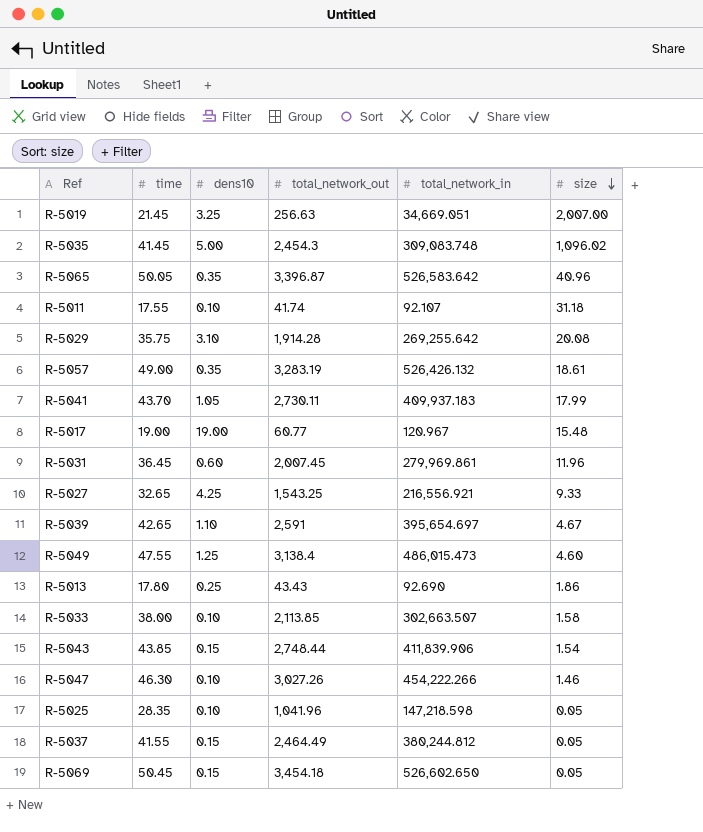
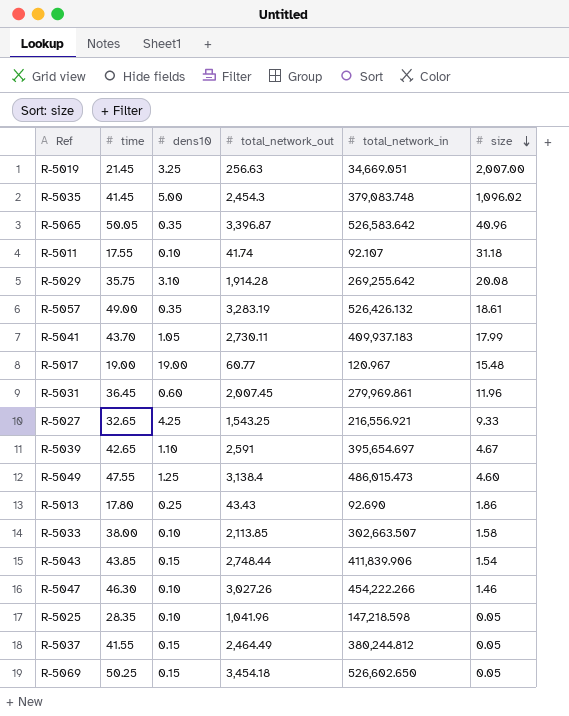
R-5035 | total_network_in: 309,083.748 -> 379,083.748
R-5069 | time: 50.45 -> 50.25

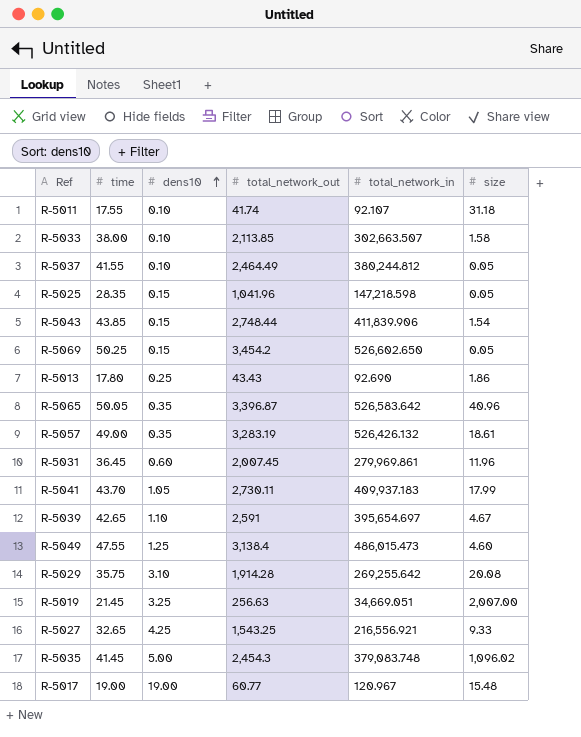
row order: size descending -> dens10 ascending
row R-5047: 46.30 | 0.10 | 3,027.26 | 454,222.266 | 1.46 -> none
R-5037 | dens10: 0.15 -> 0.10
R-5025 | dens10: 0.10 -> 0.15
R-5069 | total_network_out: 3,454.18 -> 3,454.2

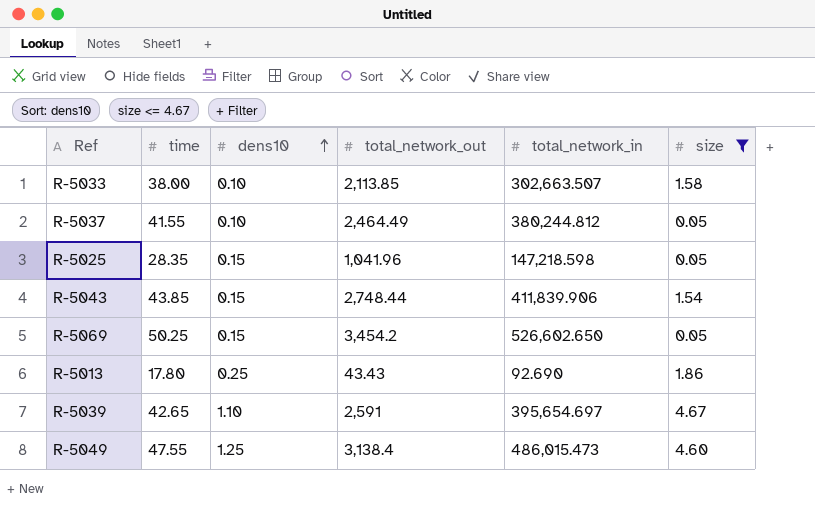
filter: none -> size <= 4.67

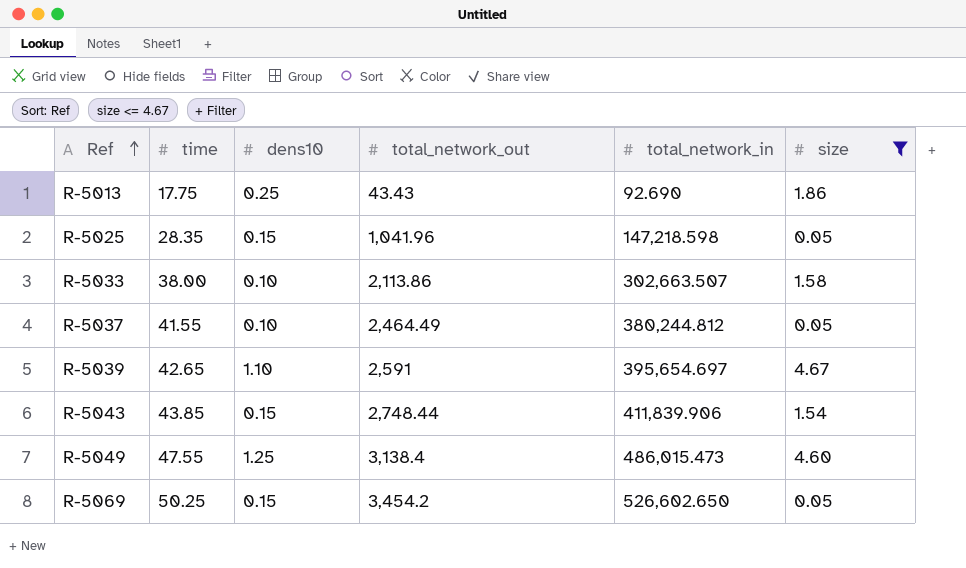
row order: dens10 ascending -> Ref ascending
R-5013 | time: 17.80 -> 17.75
R-5033 | total_network_out: 2,113.85 -> 2,113.86

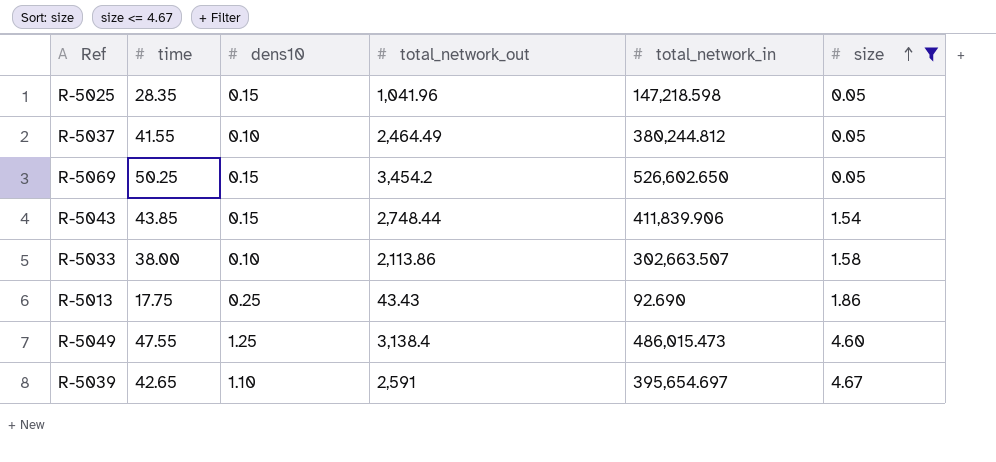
row order: Ref ascending -> size ascending

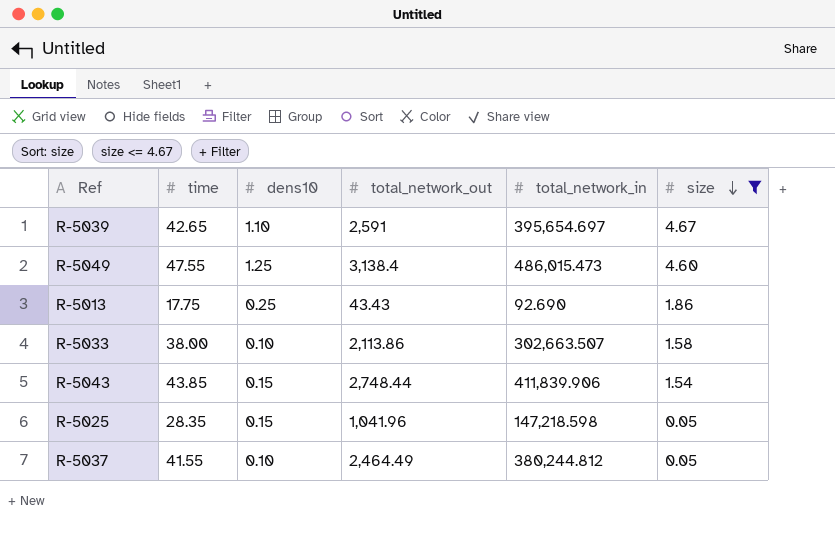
row order: size ascending -> size descending
row R-5069: 50.25 | 0.15 | 3,454.2 | 526,602.650 | 0.05 -> none

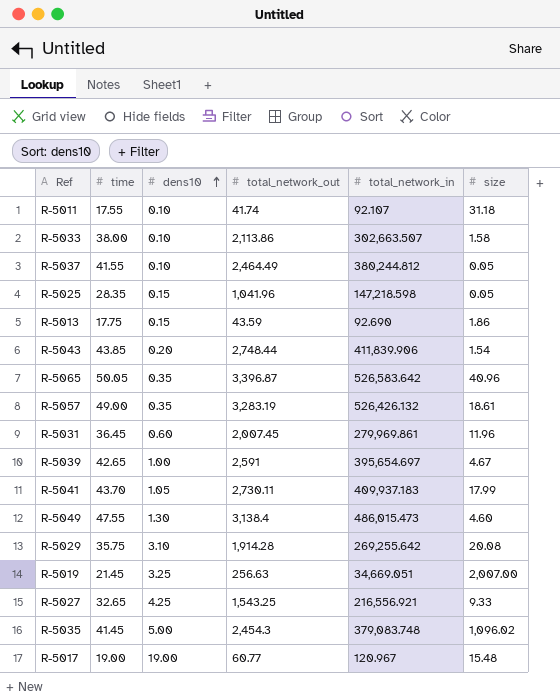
filter: size <= 4.67 -> none
row order: size descending -> dens10 ascending
R-5013 | dens10: 0.25 -> 0.15
R-5013 | total_network_out: 43.43 -> 43.59
R-5043 | dens10: 0.15 -> 0.20
R-5039 | dens10: 1.10 -> 1.00
R-5049 | dens10: 1.25 -> 1.30

